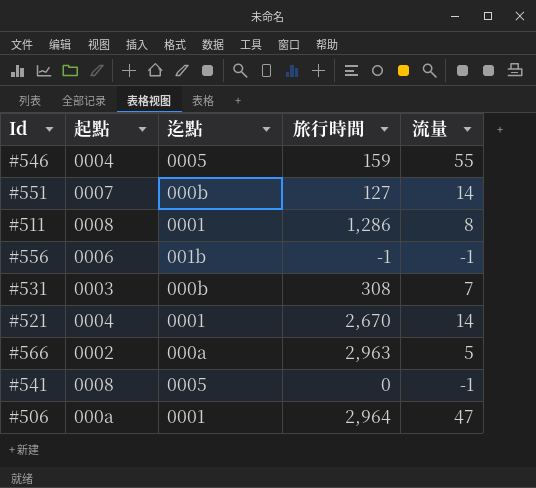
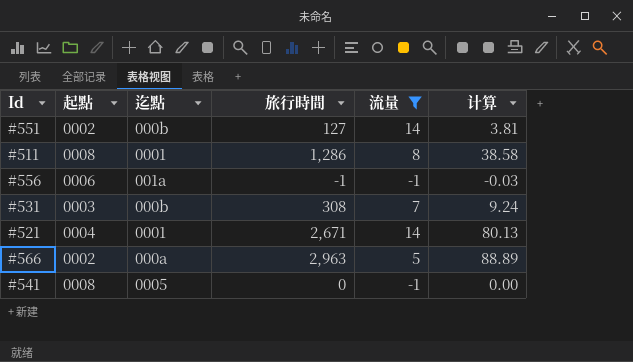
filter: none -> 流量 <= 14
column 计算 | formula: none -> [旅行時間] * 0.03
#551 | 起點: 0007 -> 0002
#556 | 迄點: 001b -> 001a
#521 | 旅行時間: 2,670 -> 2,671

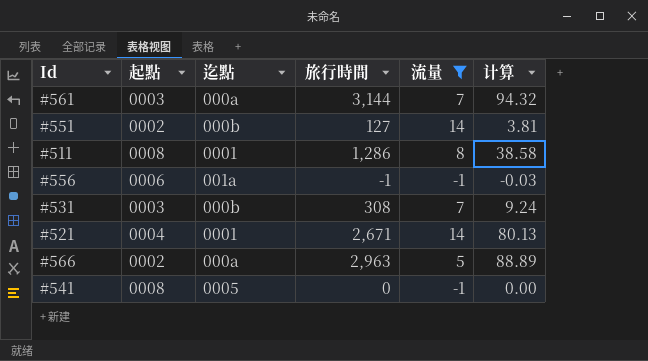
row #561: none -> 0003 | 000a | 3,144 | 7 | 94.32

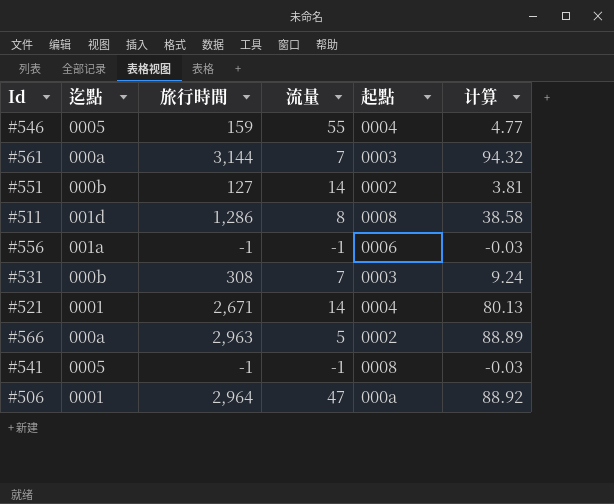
filter: 流量 <= 14 -> none
column 起點 | position: 2 -> 5
#511 | 迄點: 0001 -> 001d
#541 | 旅行時間: 0 -> -1
#541 | 计算: 0.00 -> -0.03

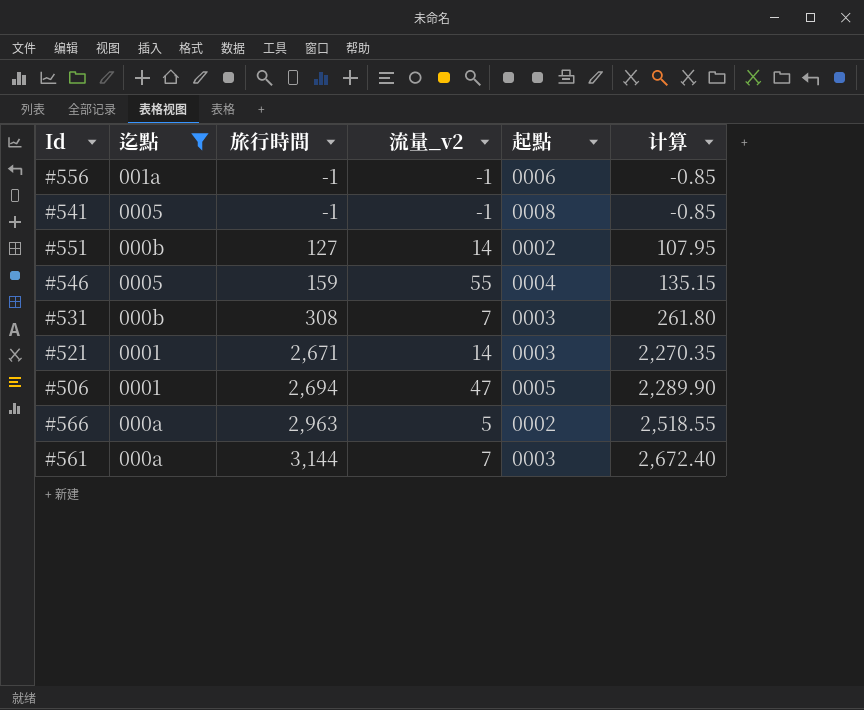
filter: none -> 迄點 != 001d
row order: none -> 旅行時間 ascending
column name: 流量 -> 流量_v2
column 计算 | formula: [旅行時間] * 0.03 -> [旅行時間] * 0.85
#521 | 起點: 0004 -> 0003
#506 | 旅行時間: 2,964 -> 2,694
#506 | 起點: 000a -> 0005

